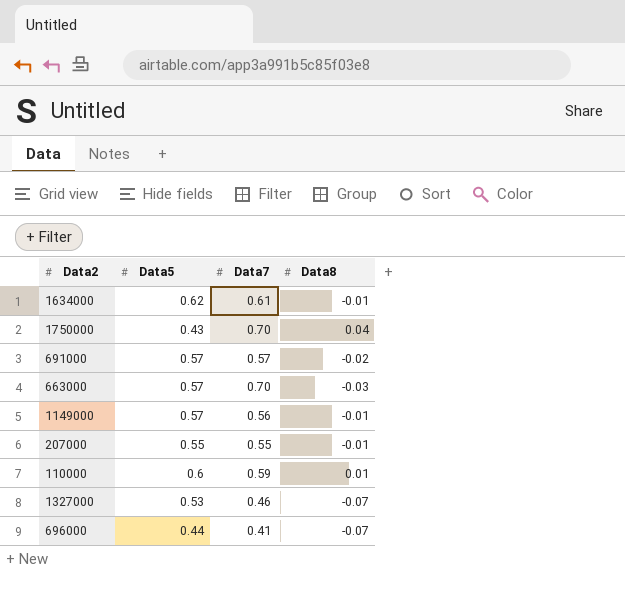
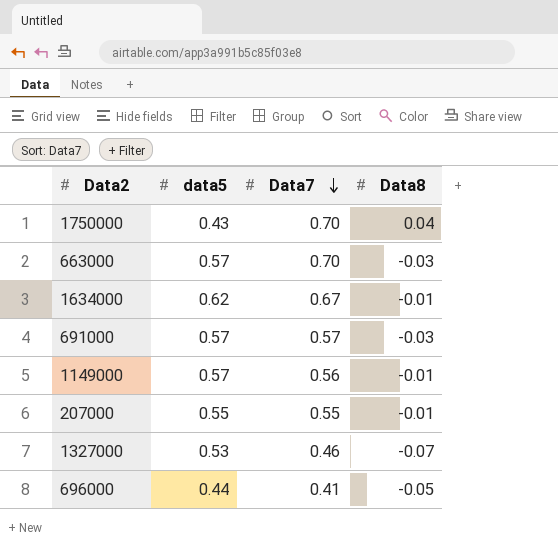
row order: none -> Data7 descending
column name: Data5 -> data5
row 110000: 0.6 | 0.59 | 0.01 -> none
1634000 | Data7: 0.61 -> 0.67
691000 | Data8: -0.02 -> -0.03
696000 | Data8: -0.07 -> -0.05

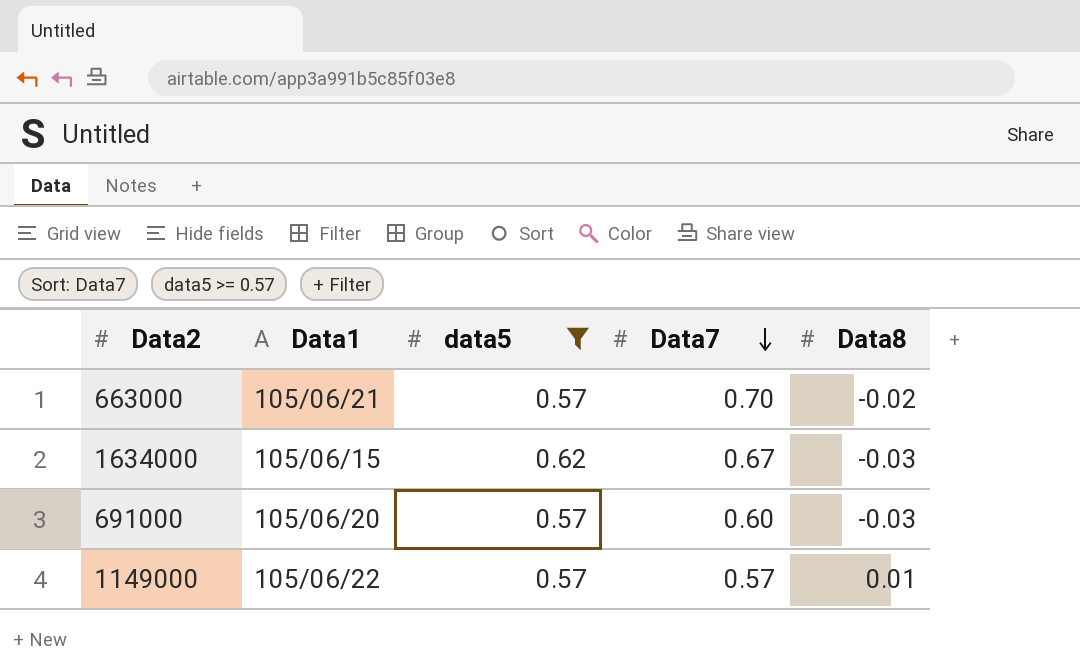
filter: none -> data5 >= 0.57
column Data1 | position: none -> 2
663000 | Data8: -0.03 -> -0.02
1634000 | Data8: -0.01 -> -0.03
691000 | Data7: 0.57 -> 0.60
1149000 | Data7: 0.56 -> 0.57
1149000 | Data8: -0.01 -> 0.01

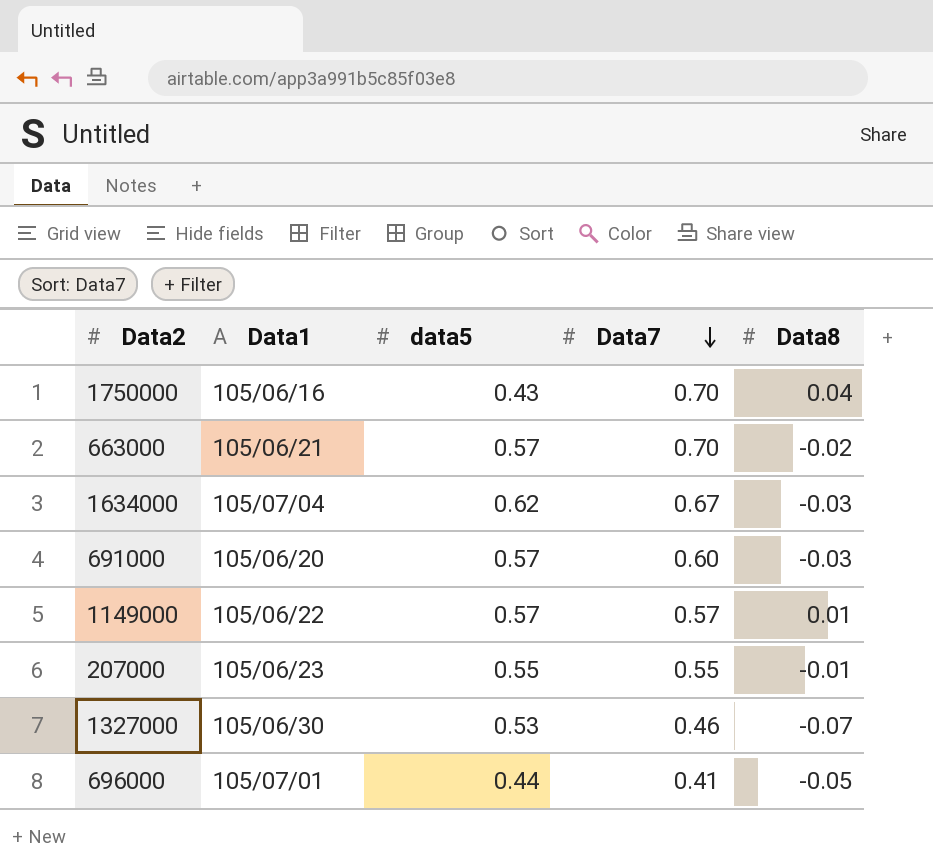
filter: data5 >= 0.57 -> none
1634000 | Data1: 105/06/15 -> 105/07/04

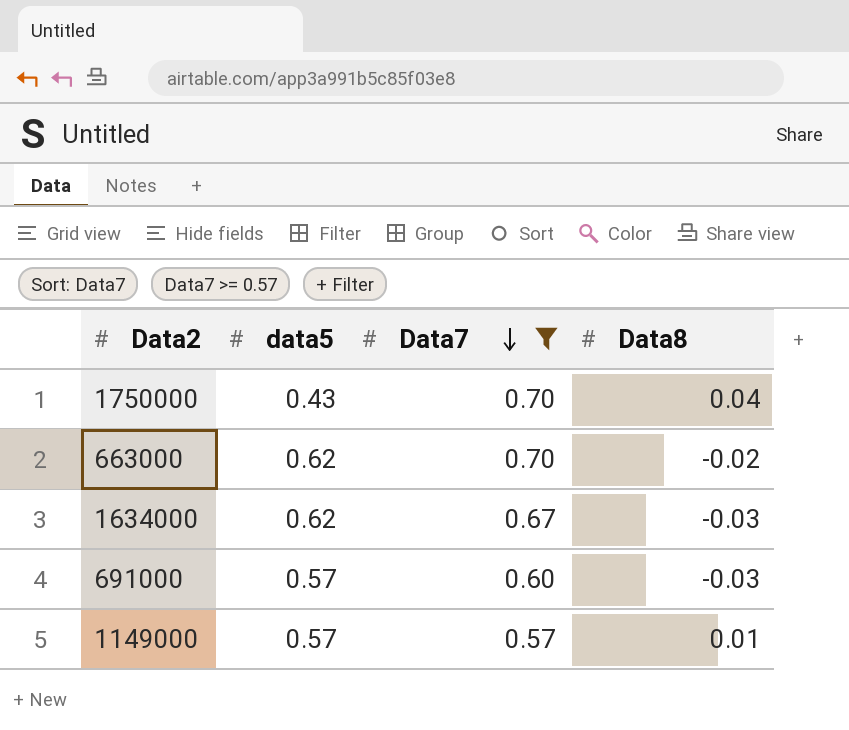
filter: none -> Data7 >= 0.57
column Data1 | position: 2 -> none
663000 | data5: 0.57 -> 0.62

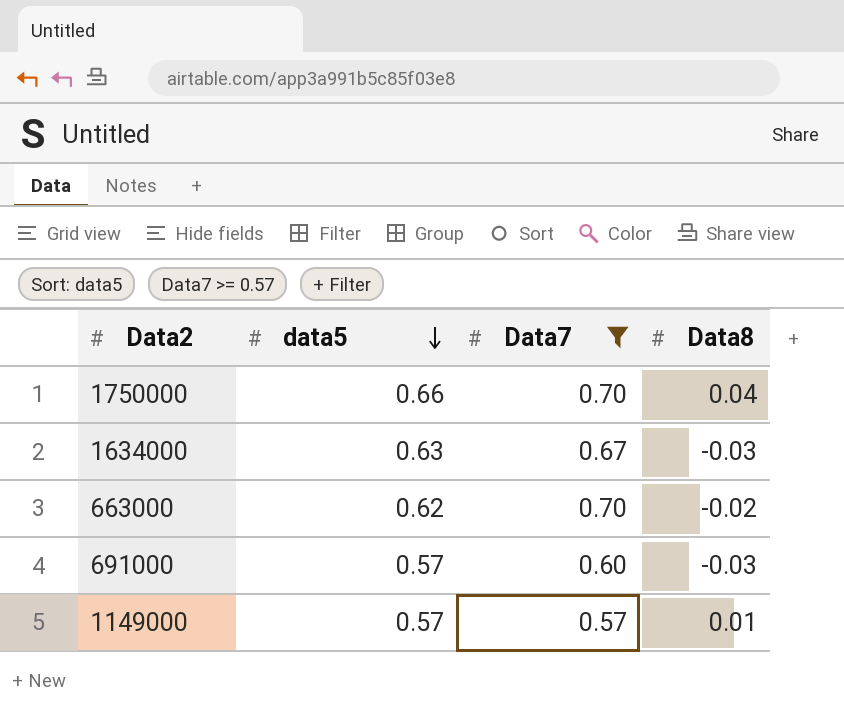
row order: Data7 descending -> data5 descending
1750000 | data5: 0.43 -> 0.66
1634000 | data5: 0.62 -> 0.63

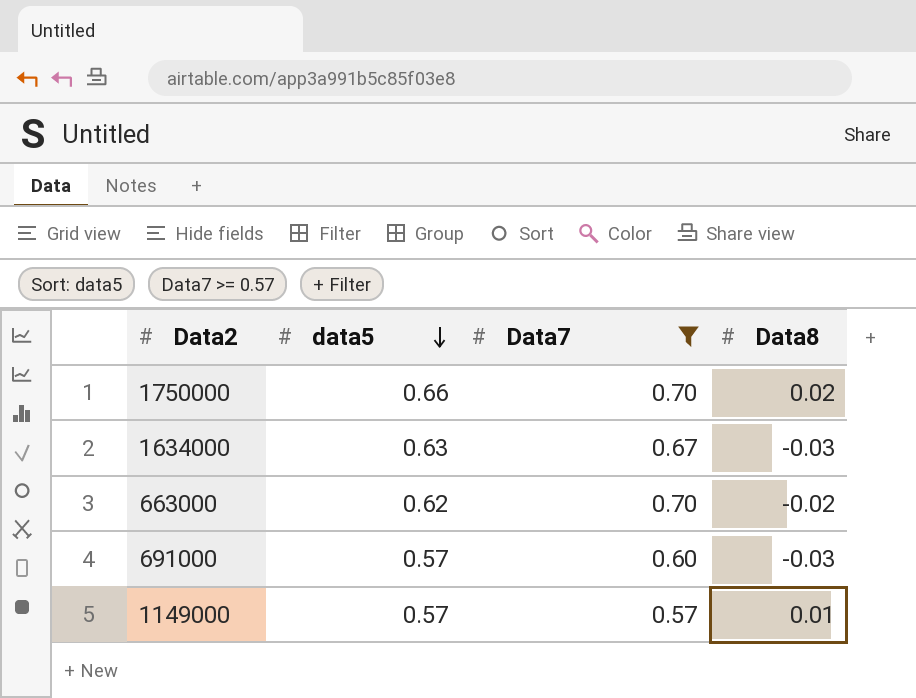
1750000 | Data8: 0.04 -> 0.02

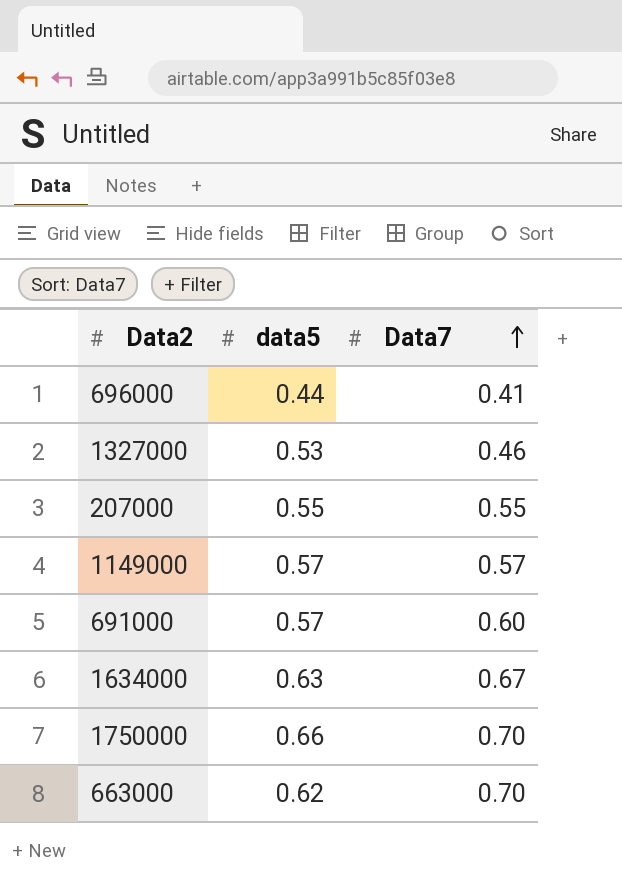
filter: Data7 >= 0.57 -> none
row order: data5 descending -> Data7 ascending
column Data8 | position: 4 -> none

